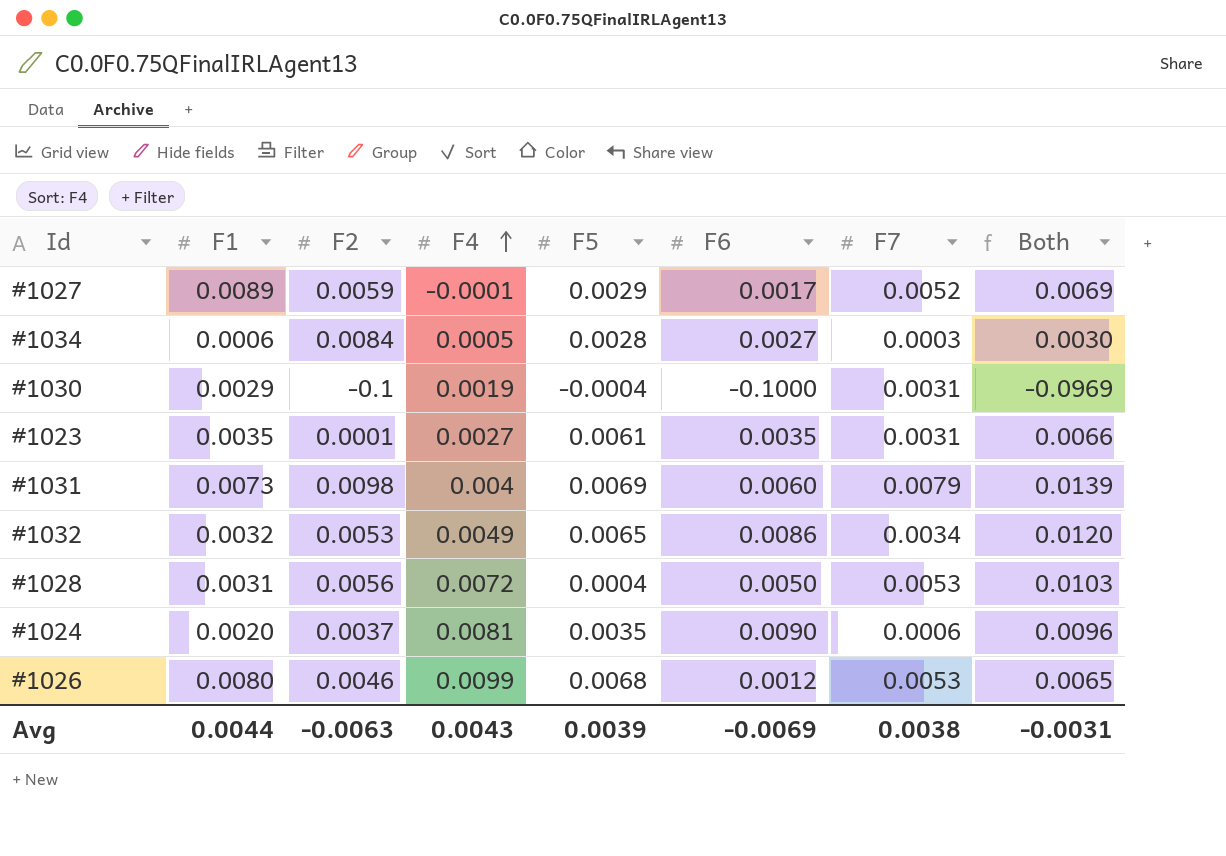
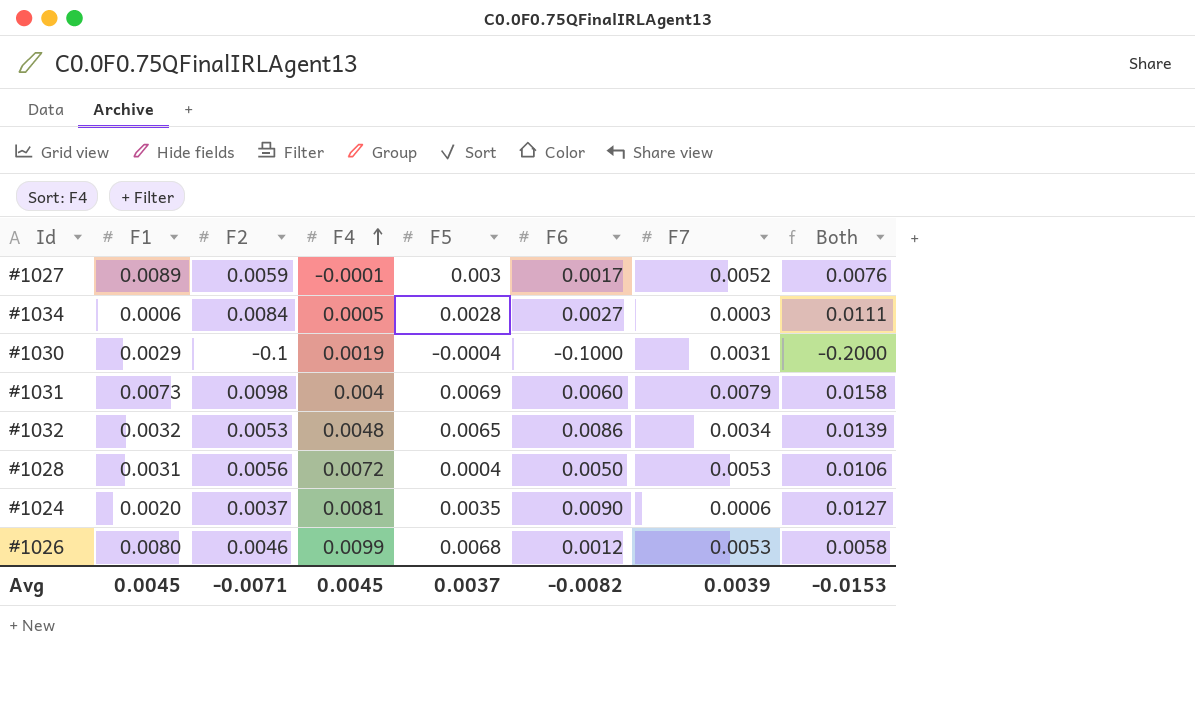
column Both | formula: [F6] + [F7] -> [F2] + [F6]
row #1023: 0.0035 | 0.0001 | 0.0027 | 0.0061 | 0.0035 | 0.0031 | 0.0066 -> none
#1027 | F5: 0.0029 -> 0.003
#1032 | F4: 0.0049 -> 0.0048
Avg | F1: 0.0044 -> 0.0045
Avg | F2: -0.0063 -> -0.0071
Avg | F4: 0.0043 -> 0.0045
Avg | F5: 0.0039 -> 0.0037
Avg | F6: -0.0069 -> -0.0082
Avg | F7: 0.0038 -> 0.0039
Avg | Both: -0.0031 -> -0.0153

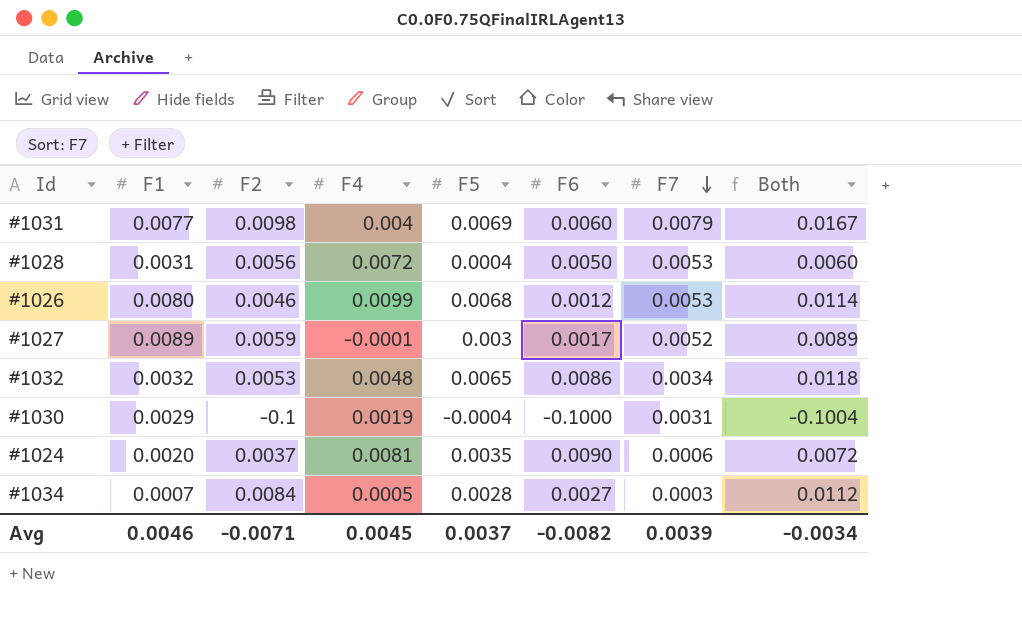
row order: F4 ascending -> F7 descending
column Both | formula: [F2] + [F6] -> [F2] + [F5]
#1031 | F1: 0.0073 -> 0.0077
#1034 | F1: 0.0006 -> 0.0007
Avg | F1: 0.0045 -> 0.0046
Avg | Both: -0.0153 -> -0.0034

